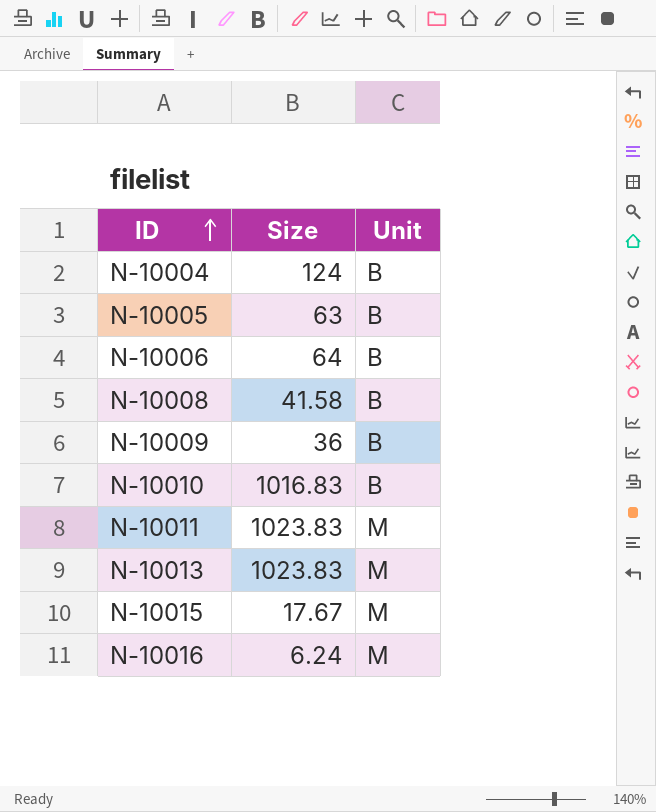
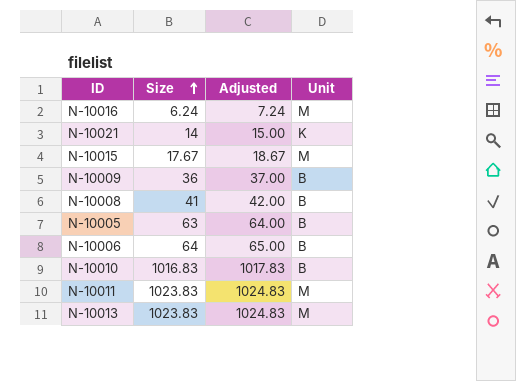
row order: ID ascending -> Size ascending
column Adjusted | formula: none -> [Size] + 1
row N-10004: 124 | B -> none
row N-10021: none -> 14 | 15.00 | K
N-10008 | Size: 41.58 -> 41

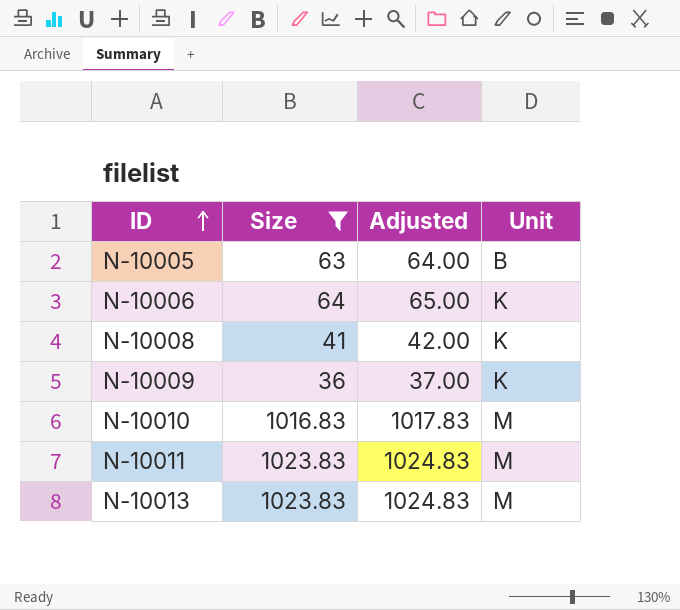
filter: none -> Size >= 36
row order: Size ascending -> ID ascending
N-10006 | Unit: B -> K
N-10008 | Unit: B -> K
N-10009 | Unit: B -> K
N-10010 | Unit: B -> M

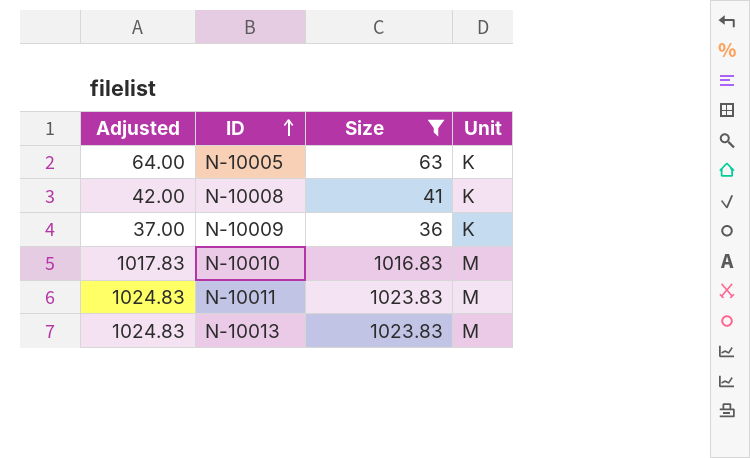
column Adjusted | position: 3 -> 1
row N-10006: 64 | 65.00 | K -> none
N-10005 | Unit: B -> K

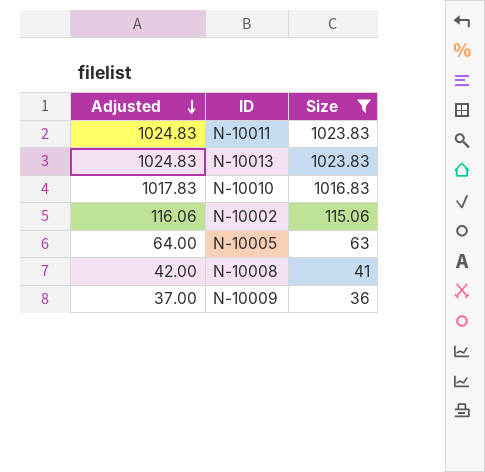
row order: ID ascending -> Adjusted descending
column Unit | position: 4 -> none
row N-10002: none -> 116.06 | 115.06

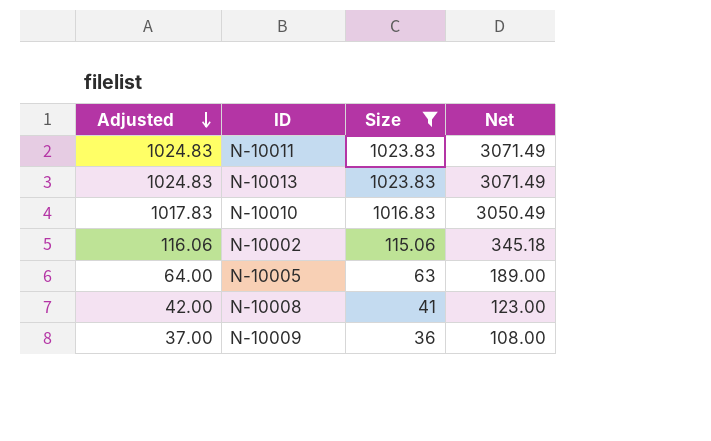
column Net | formula: none -> [Size] * 3

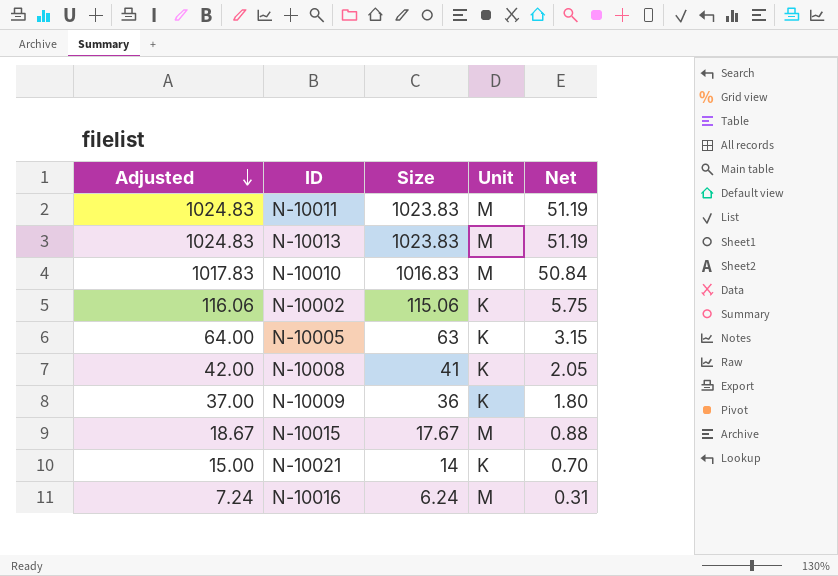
filter: Size >= 36 -> none
column Unit | position: none -> 4
column Net | formula: [Size] * 3 -> [Size] * 0.05

